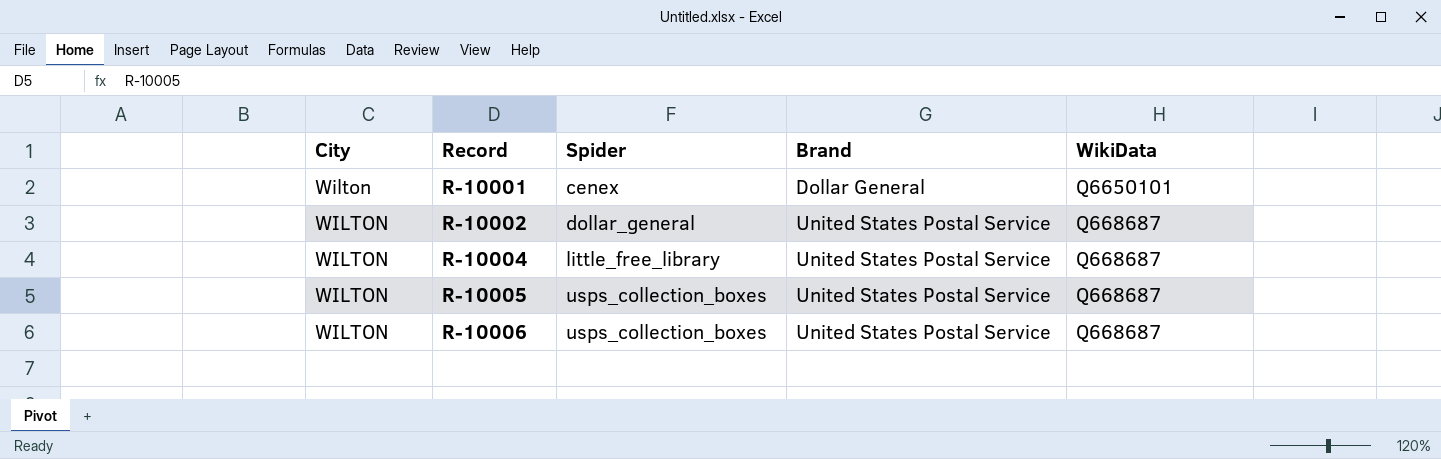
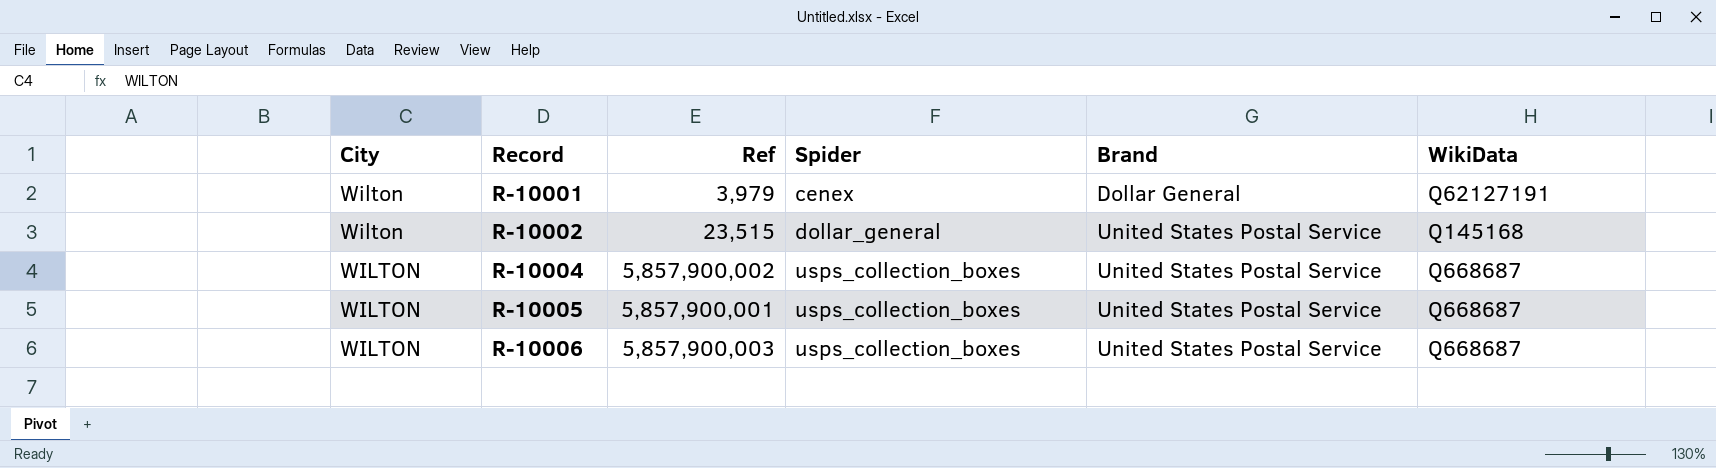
column Ref | position: none -> 3
R-10001 | WikiData: Q6650101 -> Q62127191
R-10002 | City: WILTON -> Wilton
R-10002 | WikiData: Q668687 -> Q145168
R-10004 | Spider: little_free_library -> usps_collection_boxes

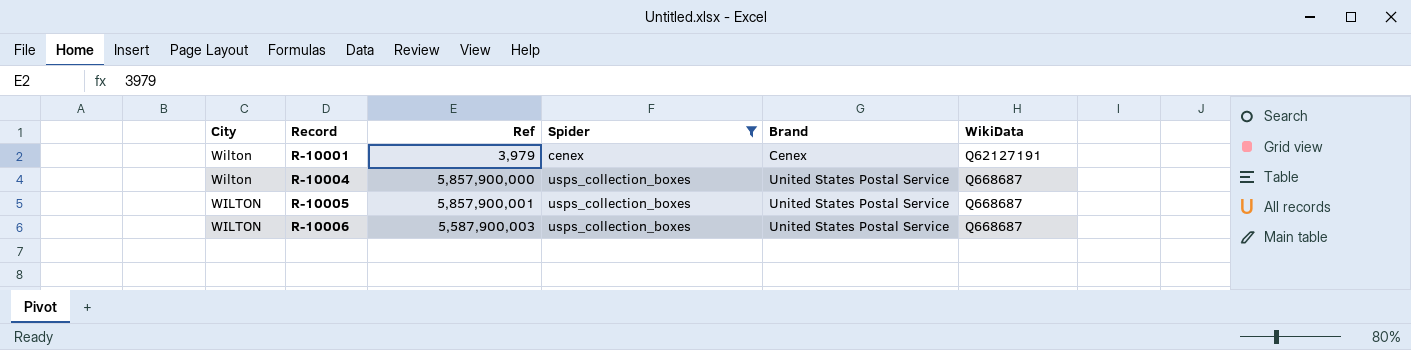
filter: none -> Spider != dollar_general
R-10001 | Brand: Dollar General -> Cenex
R-10004 | City: WILTON -> Wilton
R-10004 | Ref: 5,857,900,002 -> 5,857,900,000
R-10006 | Ref: 5,857,900,003 -> 5,587,900,003

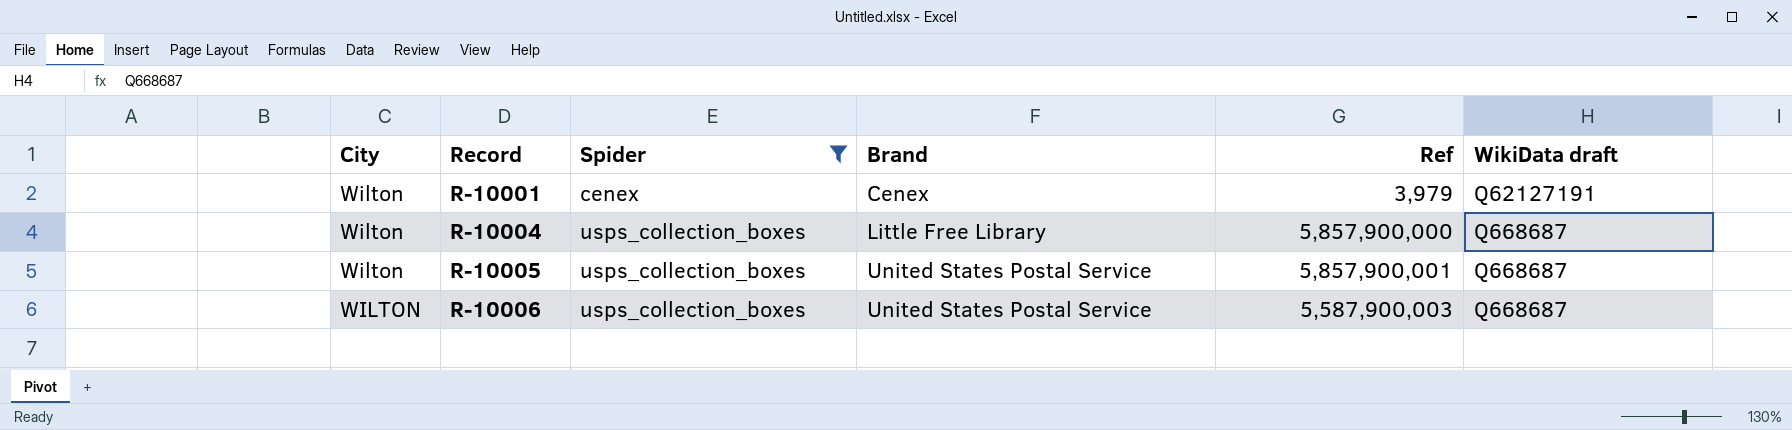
column Ref | position: 3 -> 5
column name: WikiData -> WikiData draft
R-10004 | Brand: United States Postal Service -> Little Free Library
R-10005 | City: WILTON -> Wilton

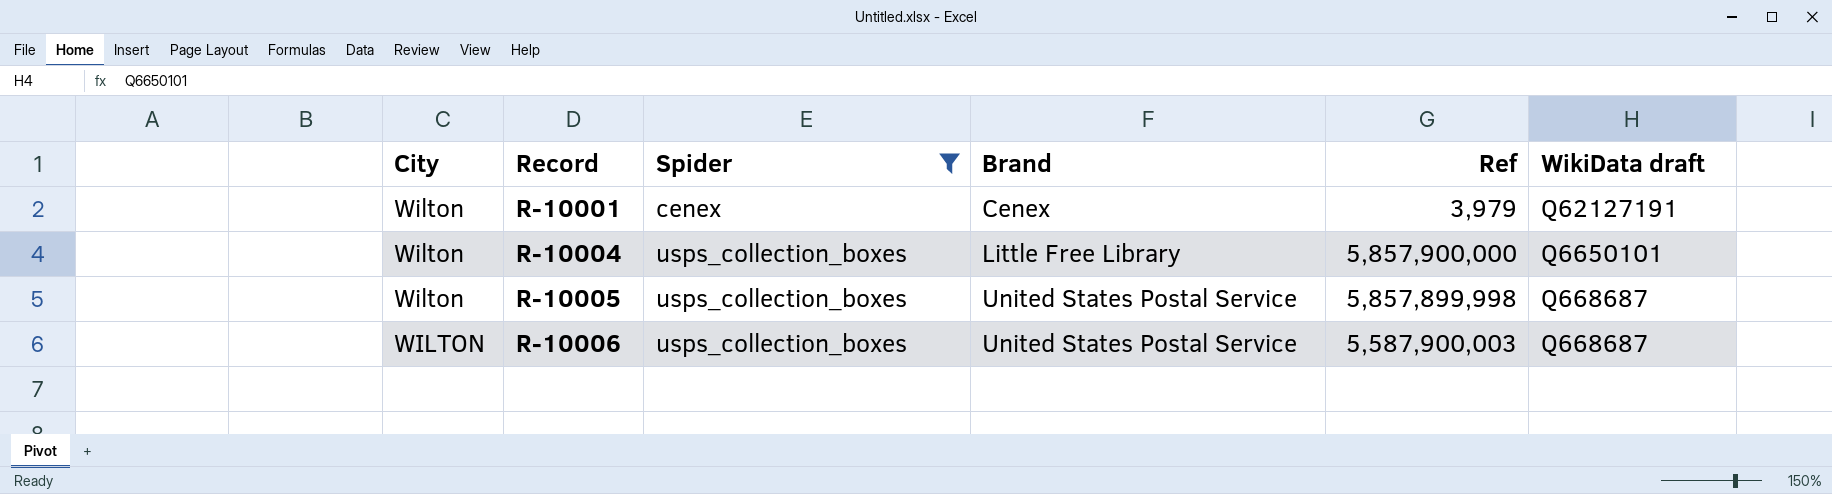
R-10004 | WikiData draft: Q668687 -> Q6650101
R-10005 | Ref: 5,857,900,001 -> 5,857,899,998

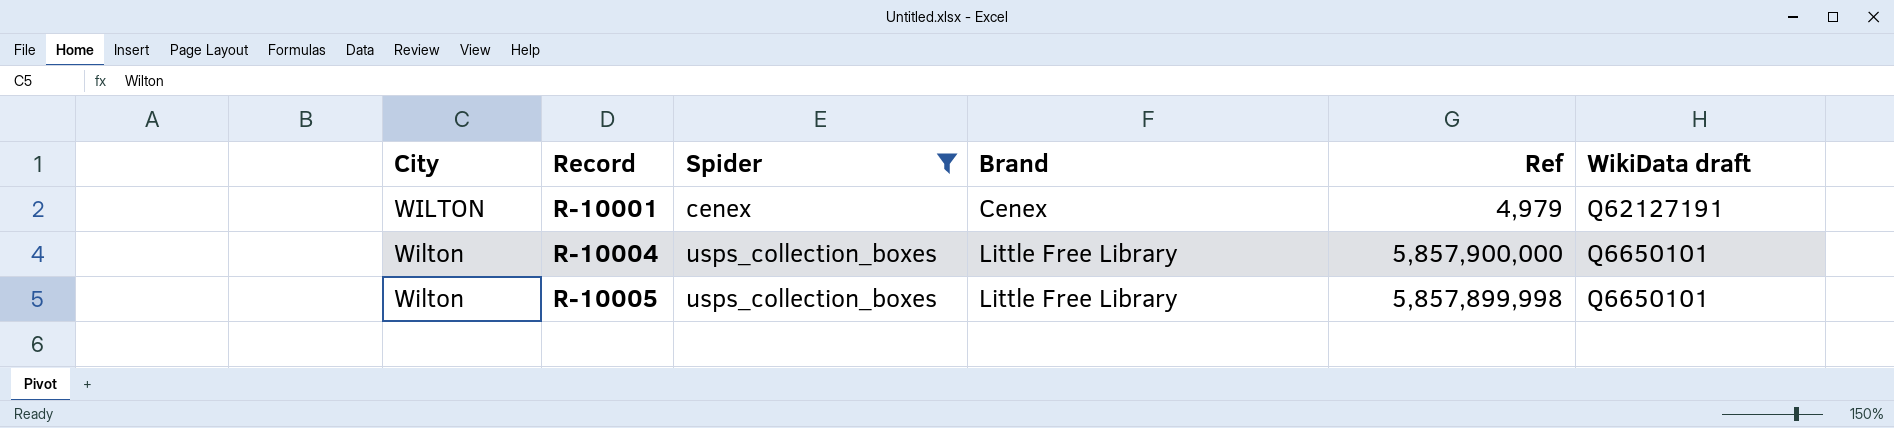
row R-10006: WILTON | usps_collection_boxes | United States Postal Service | 5,587,900,003 | Q668687 -> none
R-10001 | City: Wilton -> WILTON
R-10001 | Ref: 3,979 -> 4,979
R-10005 | Brand: United States Postal Service -> Little Free Library
R-10005 | WikiData draft: Q668687 -> Q6650101

